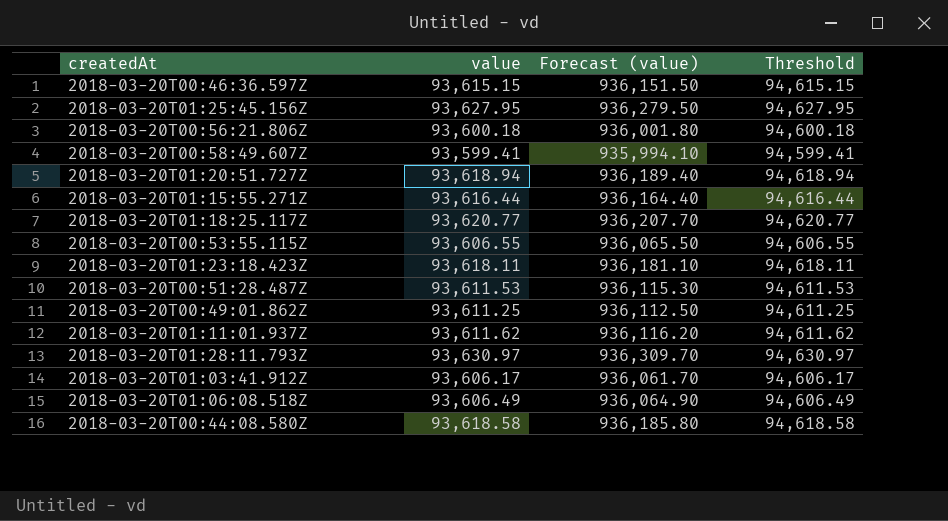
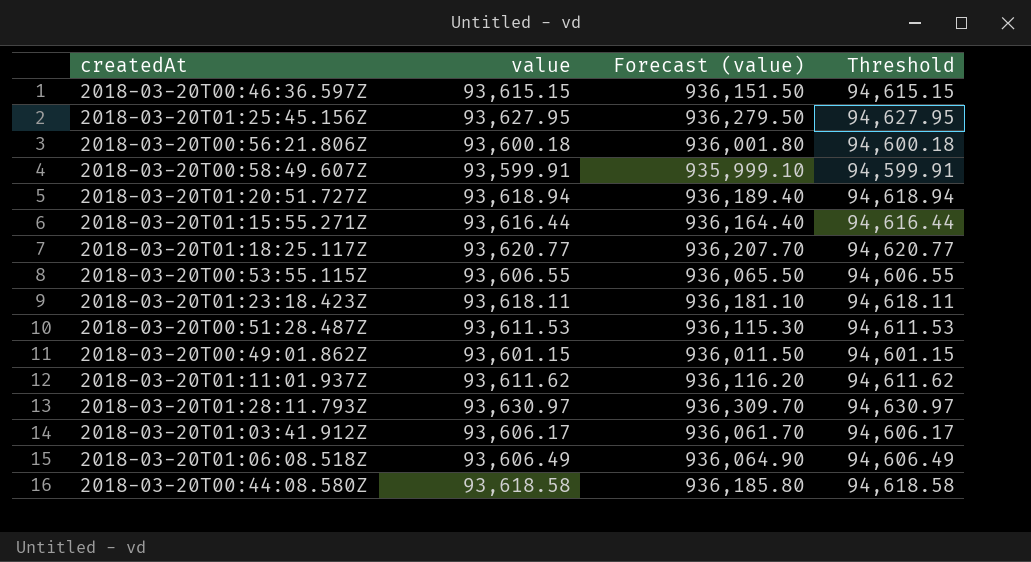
2018-03-20T00:58:49.607Z | value: 93,599.41 -> 93,599.91
2018-03-20T00:58:49.607Z | Forecast (value): 935,994.10 -> 935,999.10
2018-03-20T00:58:49.607Z | Threshold: 94,599.41 -> 94,599.91
2018-03-20T00:49:01.862Z | value: 93,611.25 -> 93,601.15
2018-03-20T00:49:01.862Z | Forecast (value): 936,112.50 -> 936,011.50
2018-03-20T00:49:01.862Z | Threshold: 94,611.25 -> 94,601.15

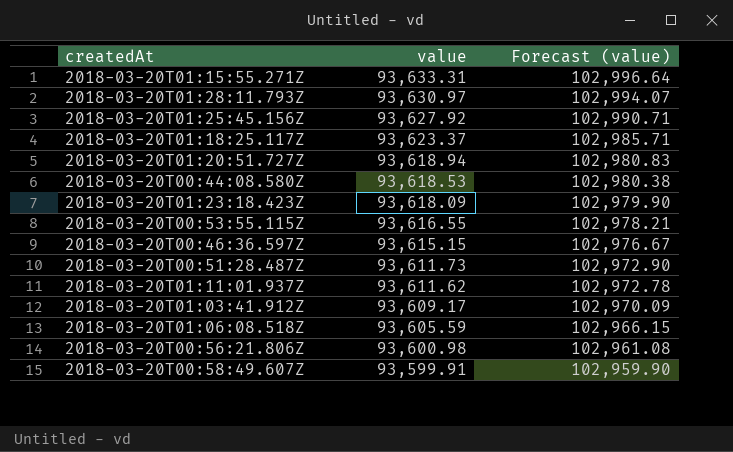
row order: none -> value descending
column Threshold | formula: [value] + 1000 -> none
column Forecast (value) | formula: [value] * 10 -> [value] * 1.1
row 2018-03-20T00:49:01.862Z: 93,601.15 | 936,011.50 | 94,601.15 -> none
2018-03-20T01:15:55.271Z | value: 93,616.44 -> 93,633.31
2018-03-20T01:25:45.156Z | value: 93,627.95 -> 93,627.92
2018-03-20T01:18:25.117Z | value: 93,620.77 -> 93,623.37
2018-03-20T00:44:08.580Z | value: 93,618.58 -> 93,618.53
2018-03-20T01:23:18.423Z | value: 93,618.11 -> 93,618.09
2018-03-20T00:53:55.115Z | value: 93,606.55 -> 93,616.55
2018-03-20T00:51:28.487Z | value: 93,611.53 -> 93,611.73
2018-03-20T01:03:41.912Z | value: 93,606.17 -> 93,609.17
2018-03-20T01:06:08.518Z | value: 93,606.49 -> 93,605.59
2018-03-20T00:56:21.806Z | value: 93,600.18 -> 93,600.98

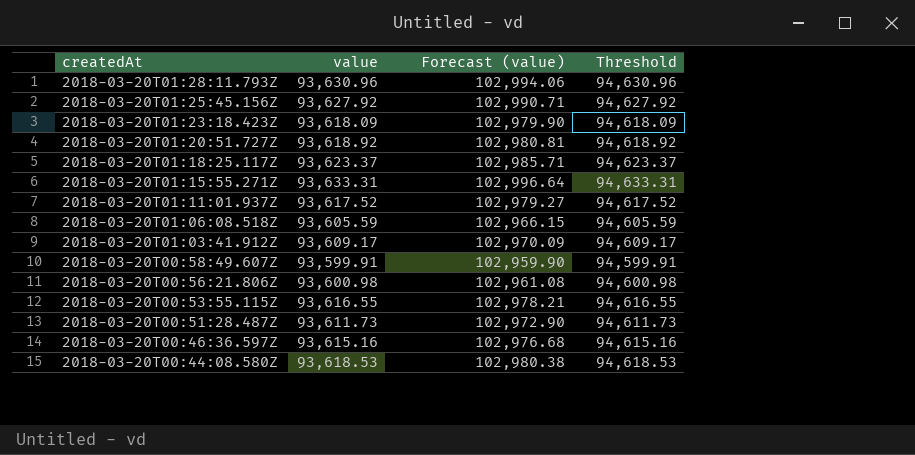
row order: value descending -> createdAt descending
column Threshold | formula: none -> [value] + 1000
2018-03-20T01:28:11.793Z | value: 93,630.97 -> 93,630.96
2018-03-20T01:28:11.793Z | Forecast (value): 102,994.07 -> 102,994.06
2018-03-20T01:20:51.727Z | value: 93,618.94 -> 93,618.92
2018-03-20T01:20:51.727Z | Forecast (value): 102,980.83 -> 102,980.81
2018-03-20T01:11:01.937Z | value: 93,611.62 -> 93,617.52
2018-03-20T01:11:01.937Z | Forecast (value): 102,972.78 -> 102,979.27
2018-03-20T00:46:36.597Z | value: 93,615.15 -> 93,615.16
2018-03-20T00:46:36.597Z | Forecast (value): 102,976.67 -> 102,976.68

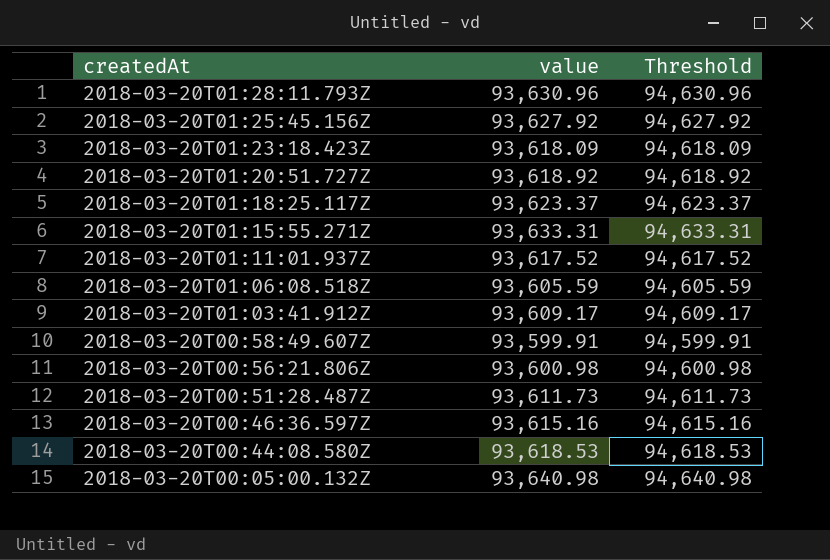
column Forecast (value) | formula: [value] * 1.1 -> none
row 2018-03-20T00:53:55.115Z: 93,616.55 | 102,978.21 | 94,616.55 -> none
row 2018-03-20T00:05:00.132Z: none -> 93,640.98 | 94,640.98

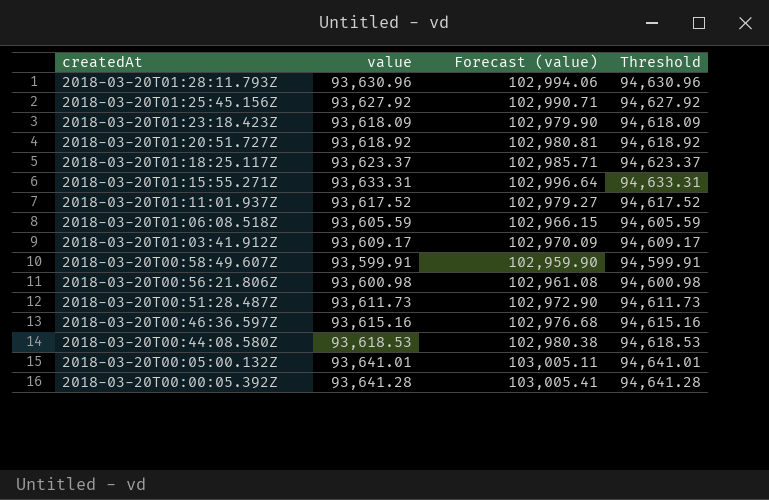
column Forecast (value) | formula: none -> [value] * 1.1
2018-03-20T00:05:00.132Z | value: 93,640.98 -> 93,641.01
2018-03-20T00:05:00.132Z | Threshold: 94,640.98 -> 94,641.01
row 2018-03-20T00:00:05.392Z: none -> 93,641.28 | 103,005.41 | 94,641.28

